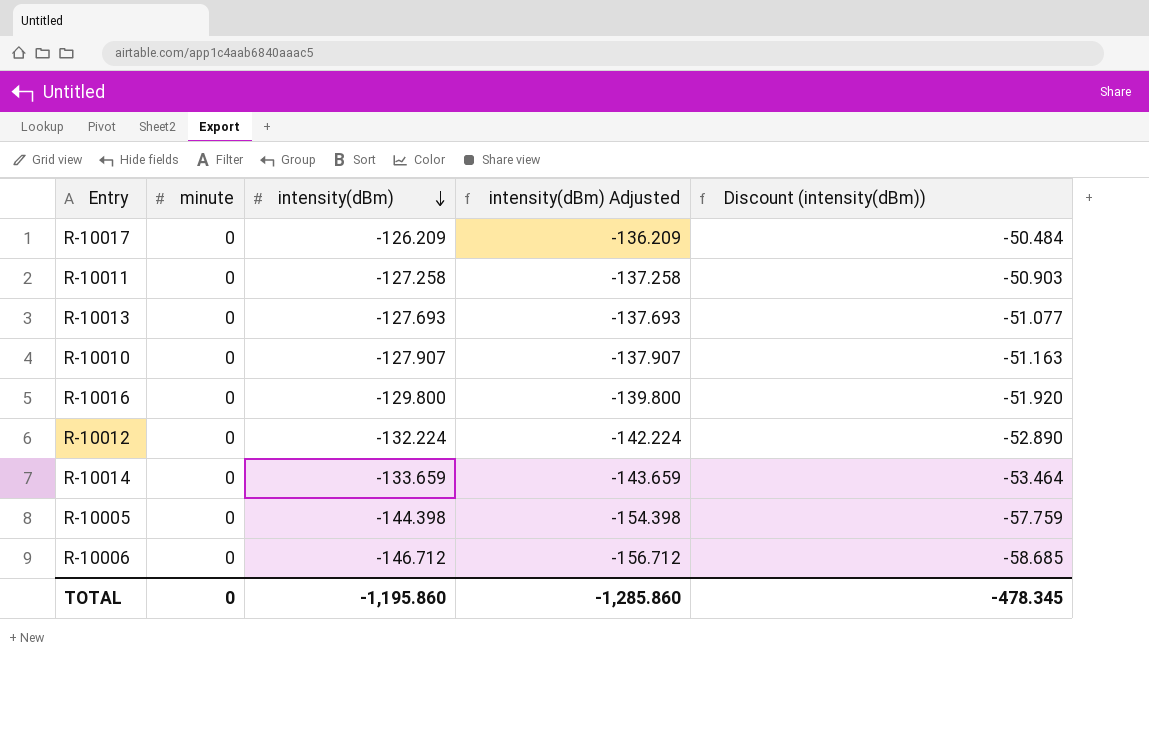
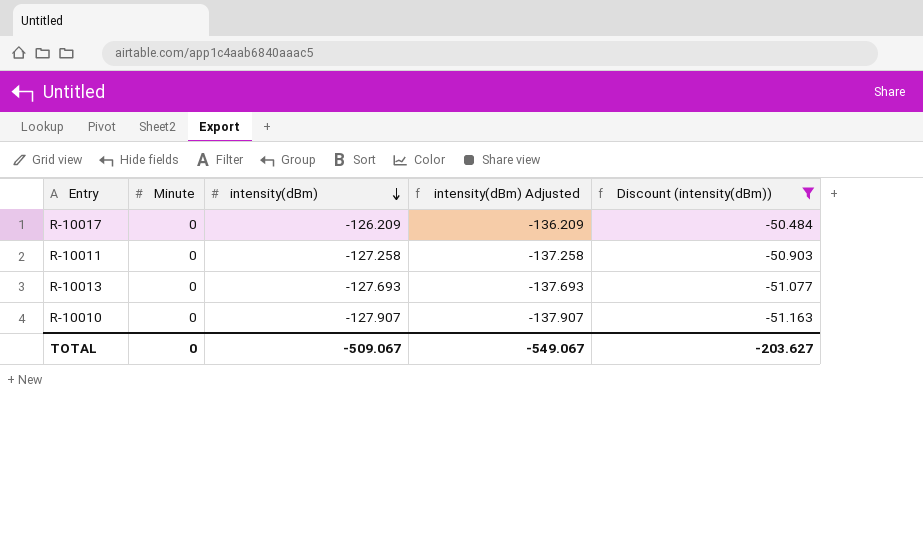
filter: none -> Discount (intensity(dBm)) >= -51.163
column name: minute -> Minute
TOTAL | intensity(dBm): -1,195.860 -> -509.067
TOTAL | intensity(dBm) Adjusted: -1,285.860 -> -549.067
TOTAL | Discount (intensity(dBm)): -478.345 -> -203.627

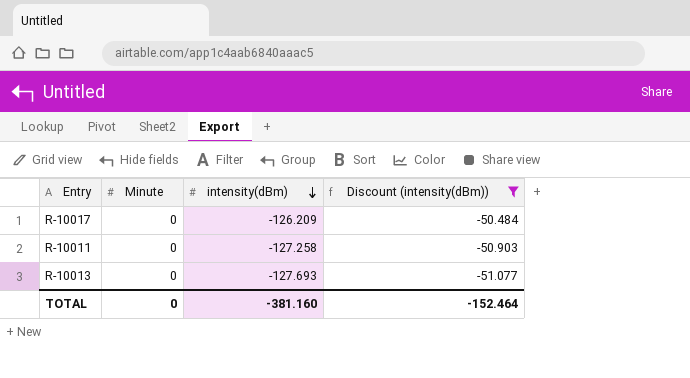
column intensity(dBm) Adjusted | formula: [intensity(dBm)] - 10 -> none
row R-10010: 0 | -127.907 | -137.907 | -51.163 -> none
TOTAL | intensity(dBm): -509.067 -> -381.160
TOTAL | Discount (intensity(dBm)): -203.627 -> -152.464

